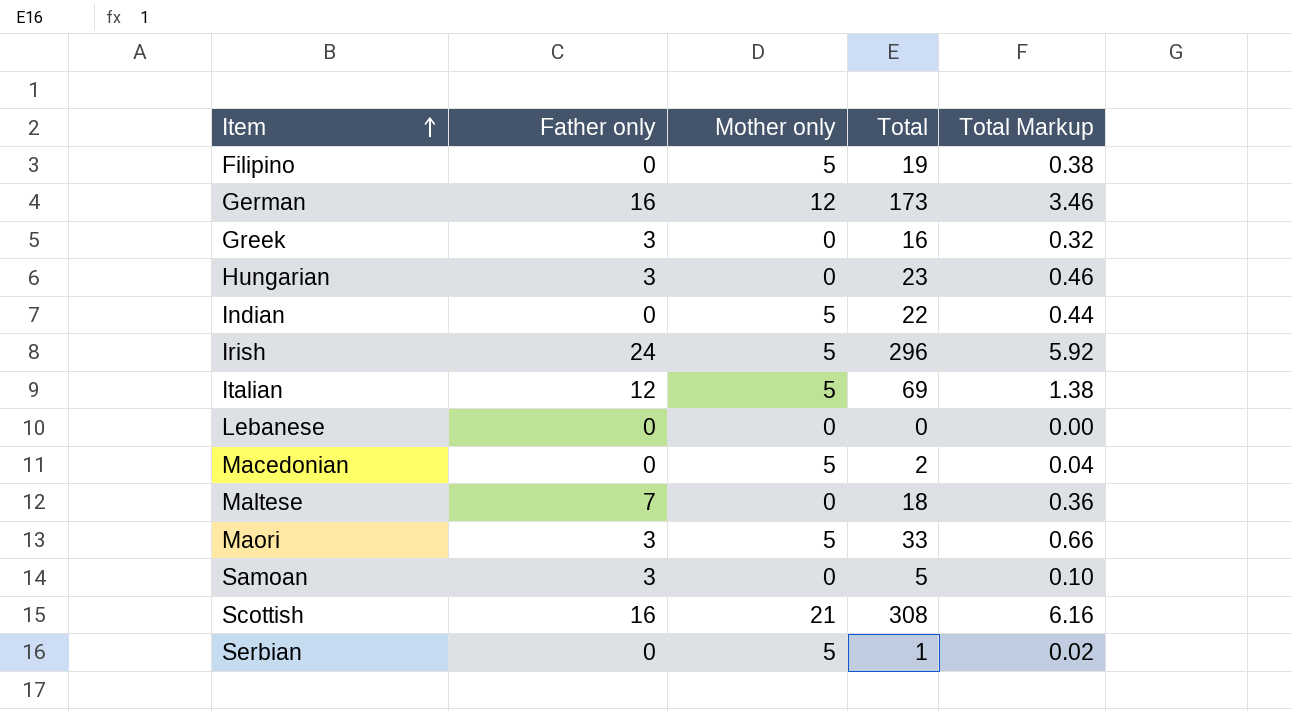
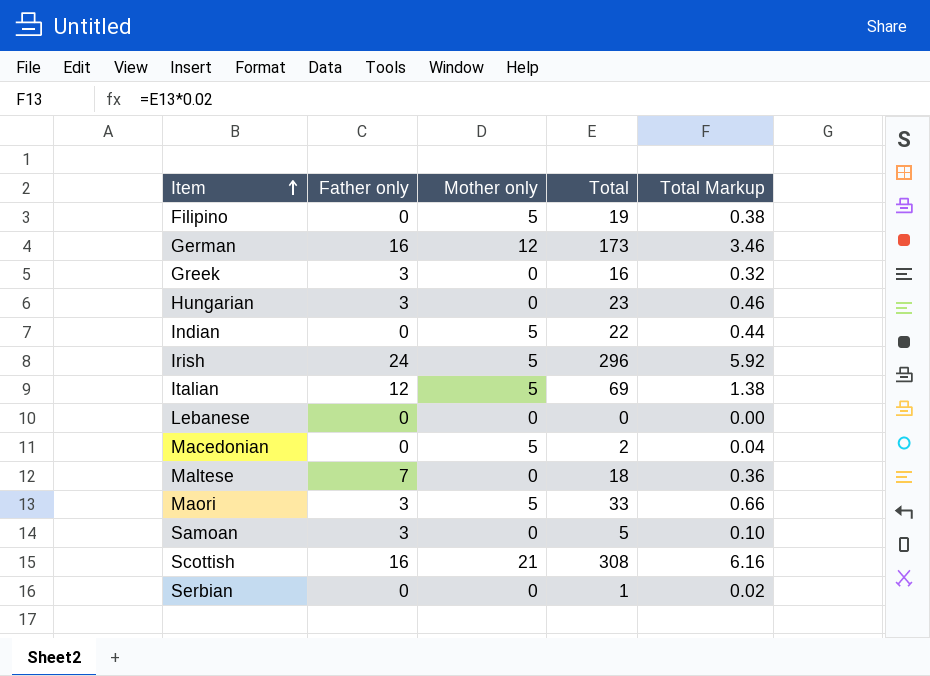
Serbian | Mother only: 5 -> 0

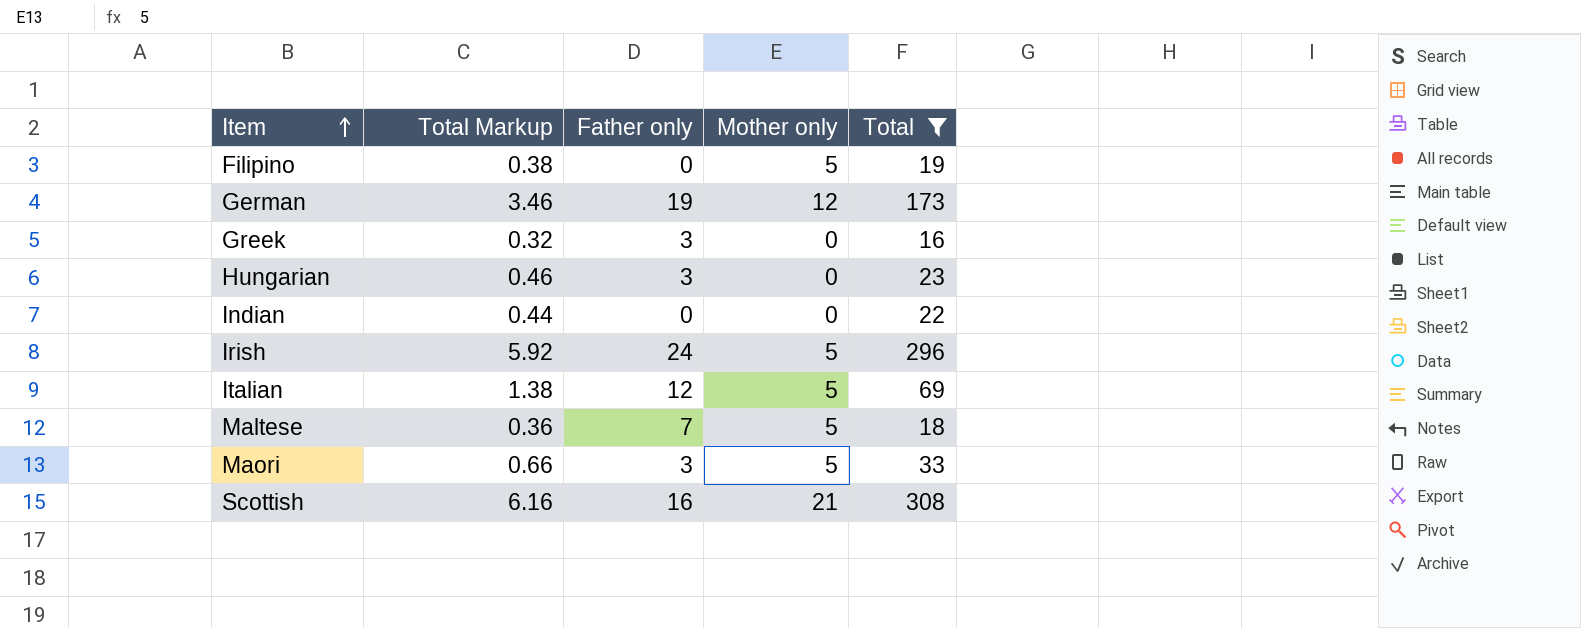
filter: none -> Total >= 16
column Total Markup | position: 5 -> 2
German | Father only: 16 -> 19
Indian | Mother only: 5 -> 0
Maltese | Mother only: 0 -> 5

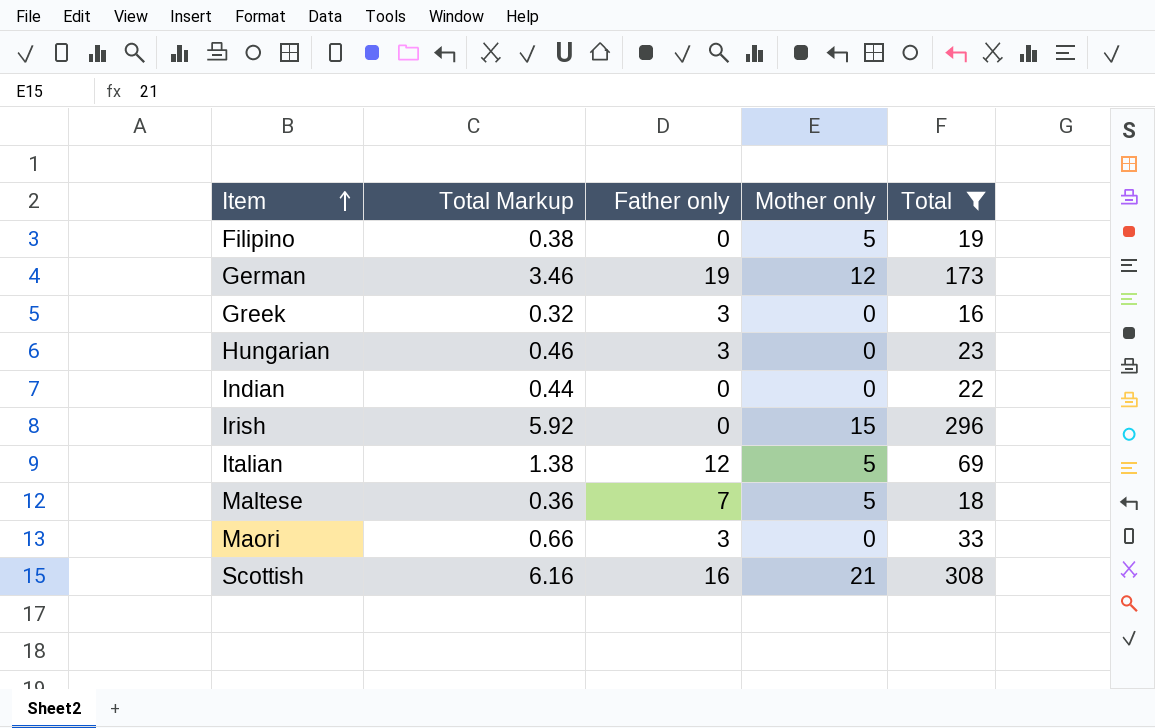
Irish | Father only: 24 -> 0
Irish | Mother only: 5 -> 15
Maori | Mother only: 5 -> 0

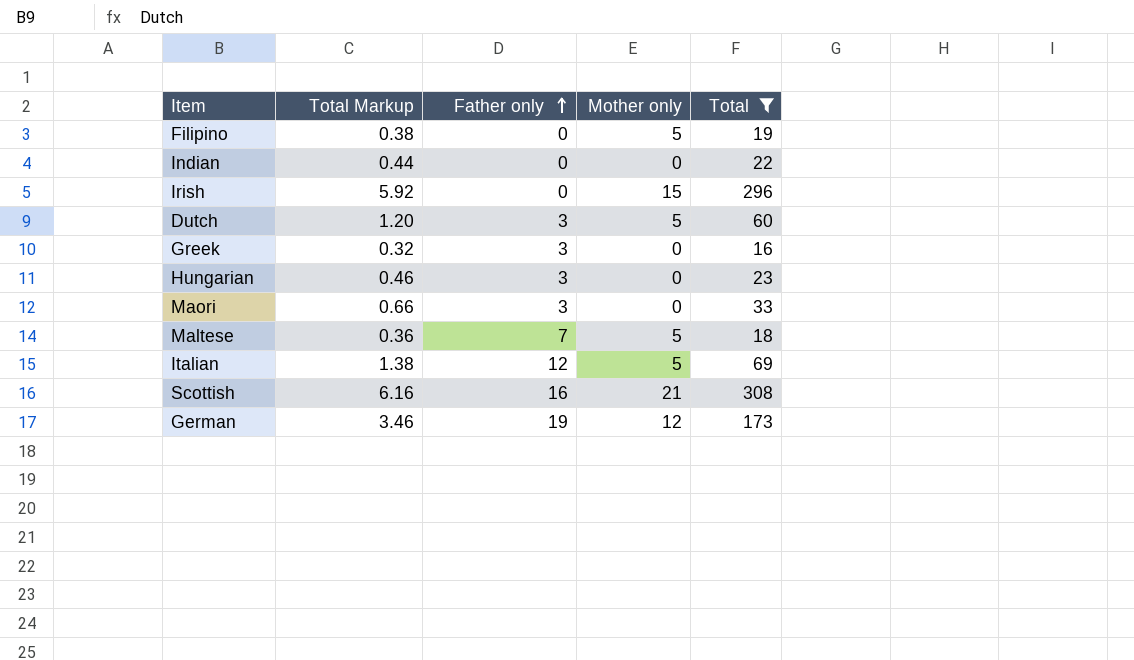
row order: Item ascending -> Father only ascending
row Dutch: none -> 1.20 | 3 | 5 | 60

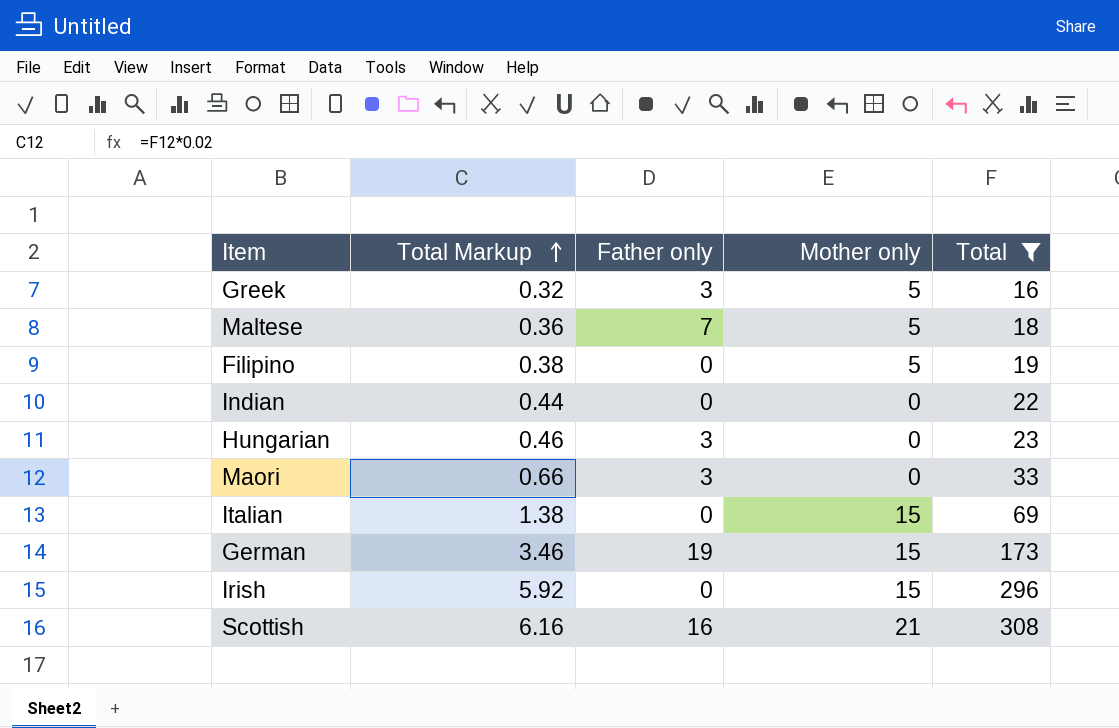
row order: Father only ascending -> Total Markup ascending
row Dutch: 1.20 | 3 | 5 | 60 -> none
Greek | Mother only: 0 -> 5
Italian | Father only: 12 -> 0
Italian | Mother only: 5 -> 15
German | Mother only: 12 -> 15

